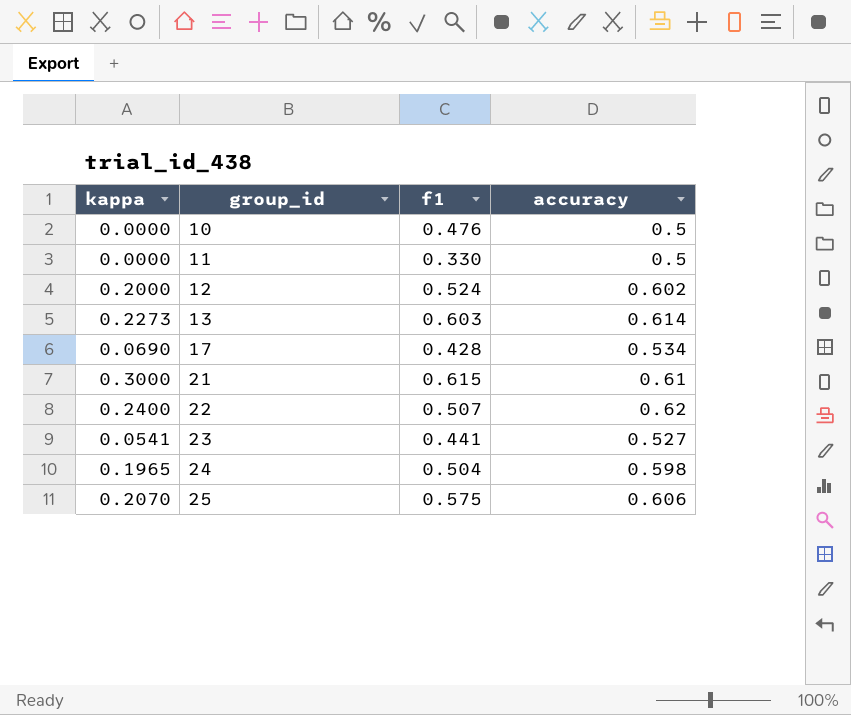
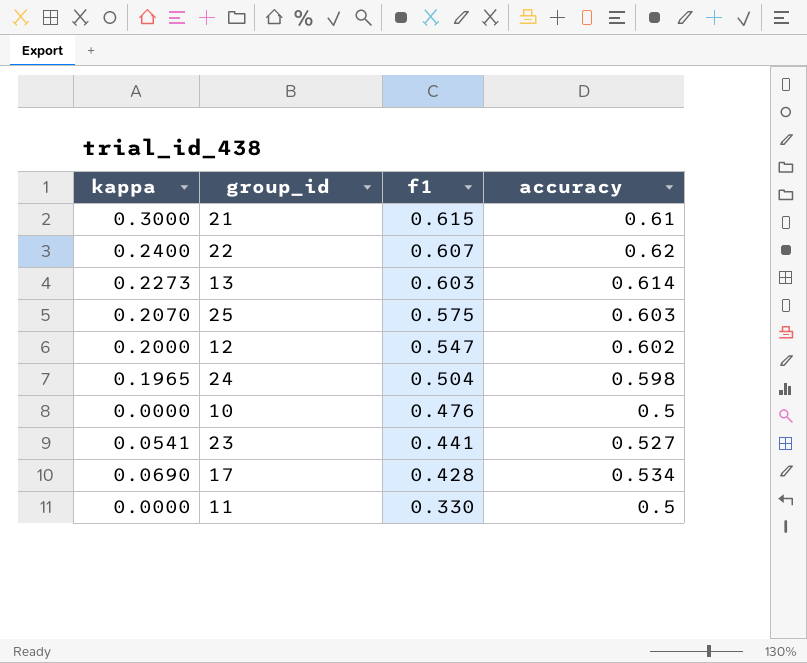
row order: group_id ascending -> f1 descending
22 | f1: 0.507 -> 0.607
25 | accuracy: 0.606 -> 0.603
12 | f1: 0.524 -> 0.547

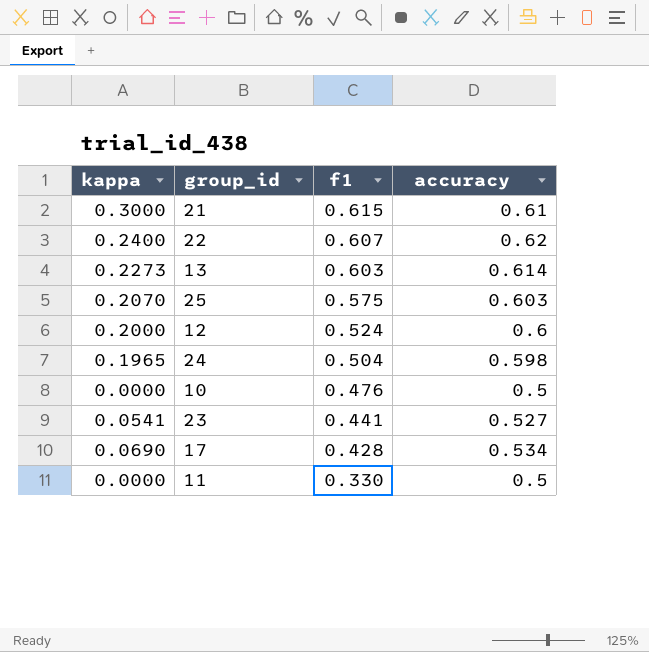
12 | f1: 0.547 -> 0.524
12 | accuracy: 0.602 -> 0.6

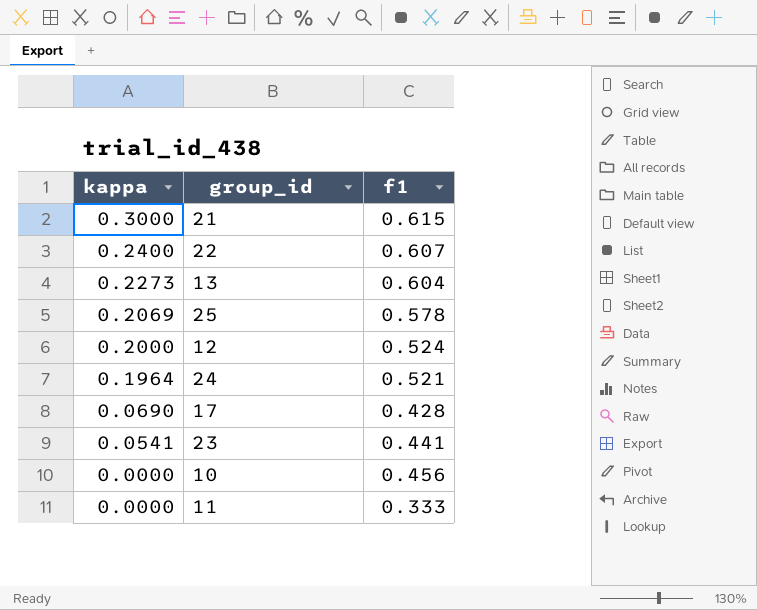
row order: f1 descending -> kappa descending
column accuracy | position: 4 -> none
13 | f1: 0.603 -> 0.604
25 | kappa: 0.2070 -> 0.2069
25 | f1: 0.575 -> 0.578
24 | kappa: 0.1965 -> 0.1964
24 | f1: 0.504 -> 0.521
10 | f1: 0.476 -> 0.456
11 | f1: 0.330 -> 0.333

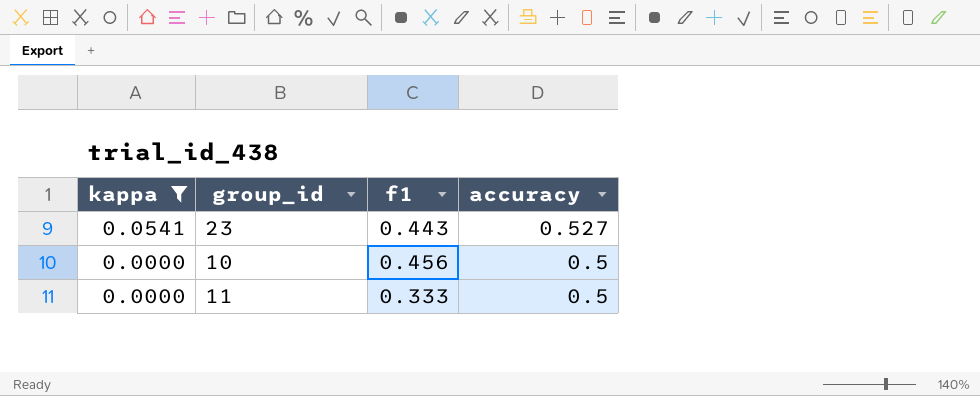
filter: none -> kappa <= 0.0541
column accuracy | position: none -> 4
23 | f1: 0.441 -> 0.443

